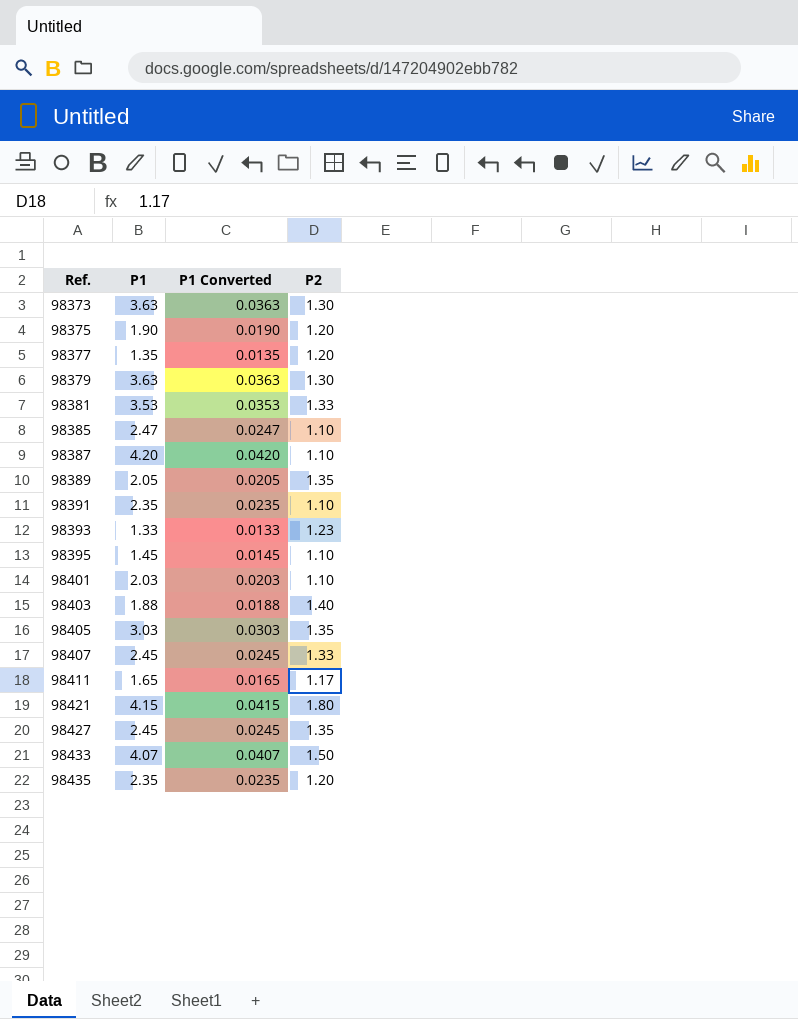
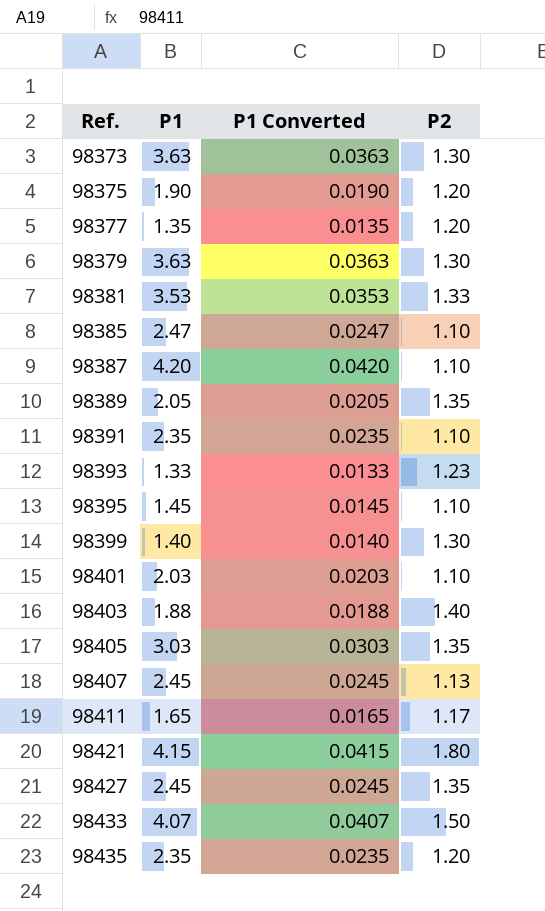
row 98399: none -> 1.40 | 0.0140 | 1.30
98407 | P2: 1.33 -> 1.13

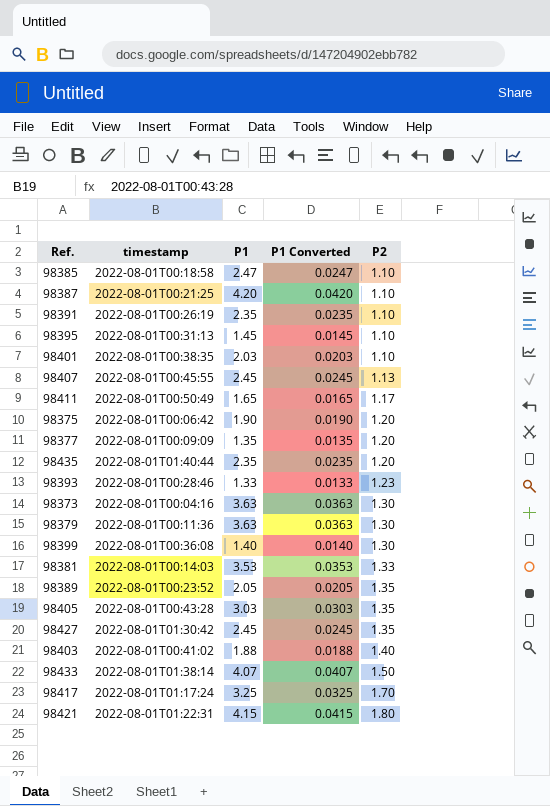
row order: Ref. ascending -> P2 ascending
column timestamp | position: none -> 2
row 98417: none -> 2022-08-01T01:17:24 | 3.25 | 0.0325 | 1.70

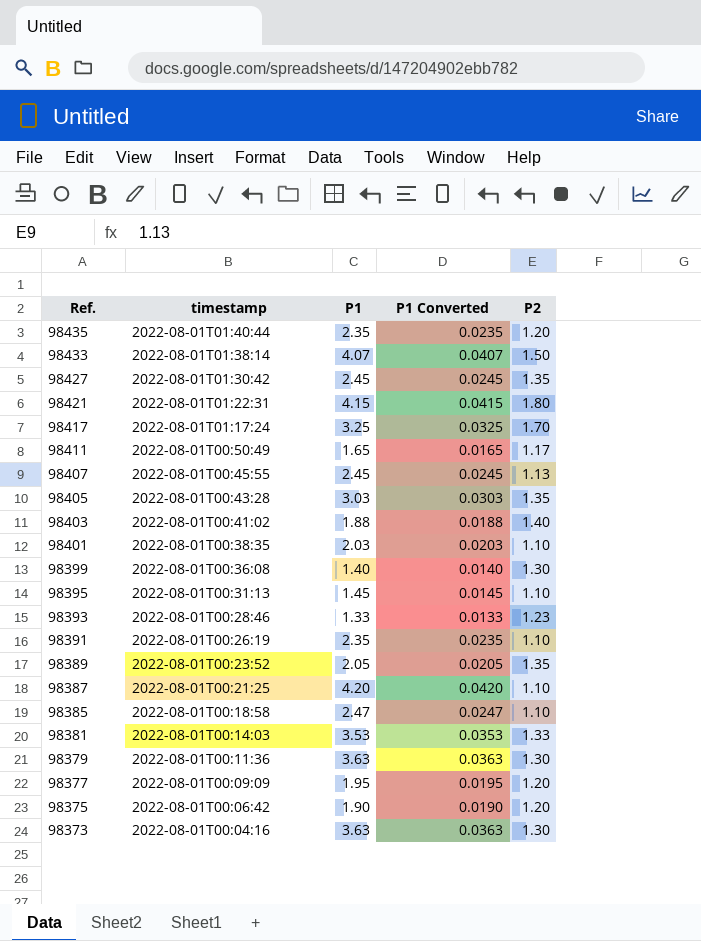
row order: P2 ascending -> Ref. descending
98377 | P1: 1.35 -> 1.95
98377 | P1 Converted: 0.0135 -> 0.0195

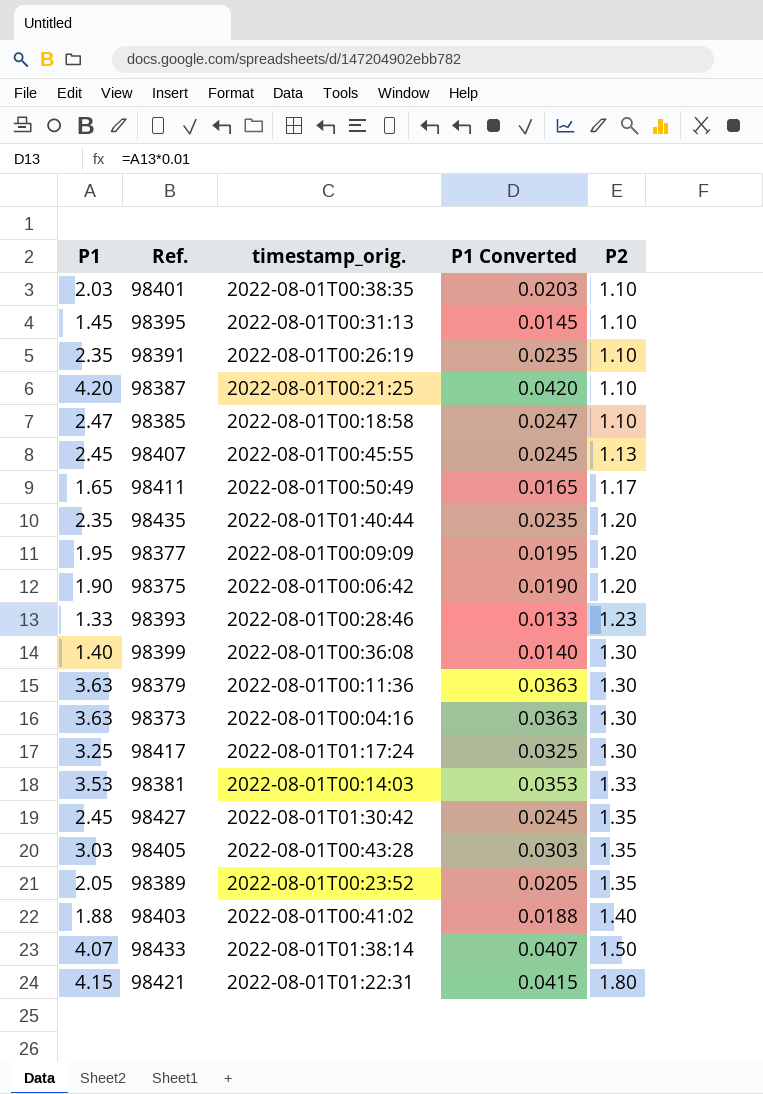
row order: Ref. descending -> P2 ascending
column P1 | position: 3 -> 1
column name: timestamp -> timestamp_orig.
98417 | P2: 1.70 -> 1.30

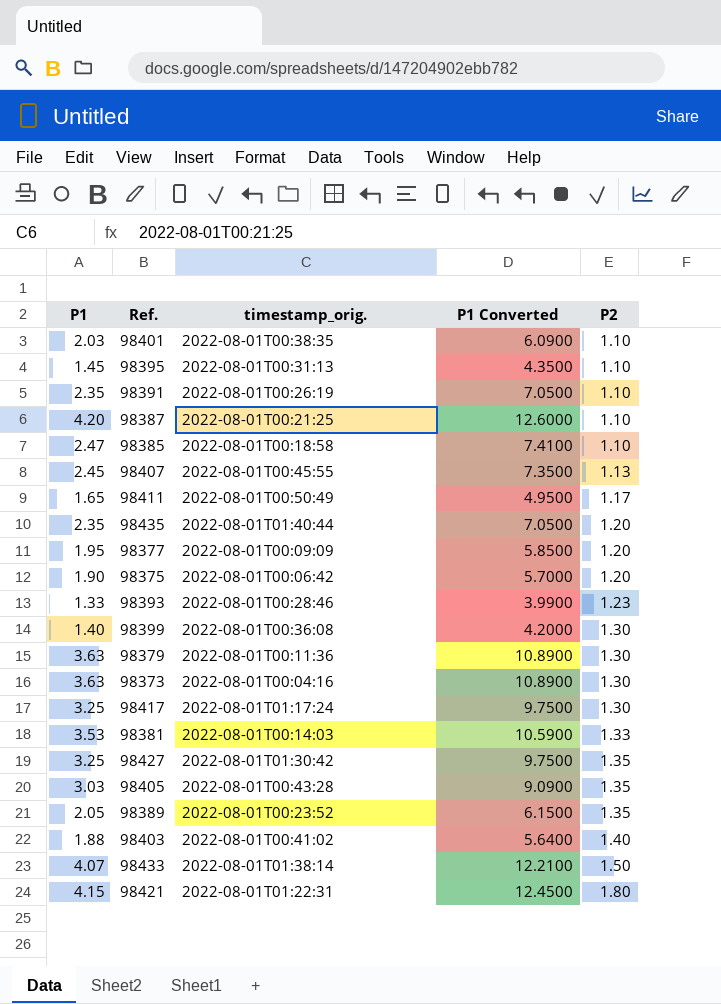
column P1 Converted | formula: [P1] * 0.01 -> [P1] * 3
98427 | P1: 2.45 -> 3.25

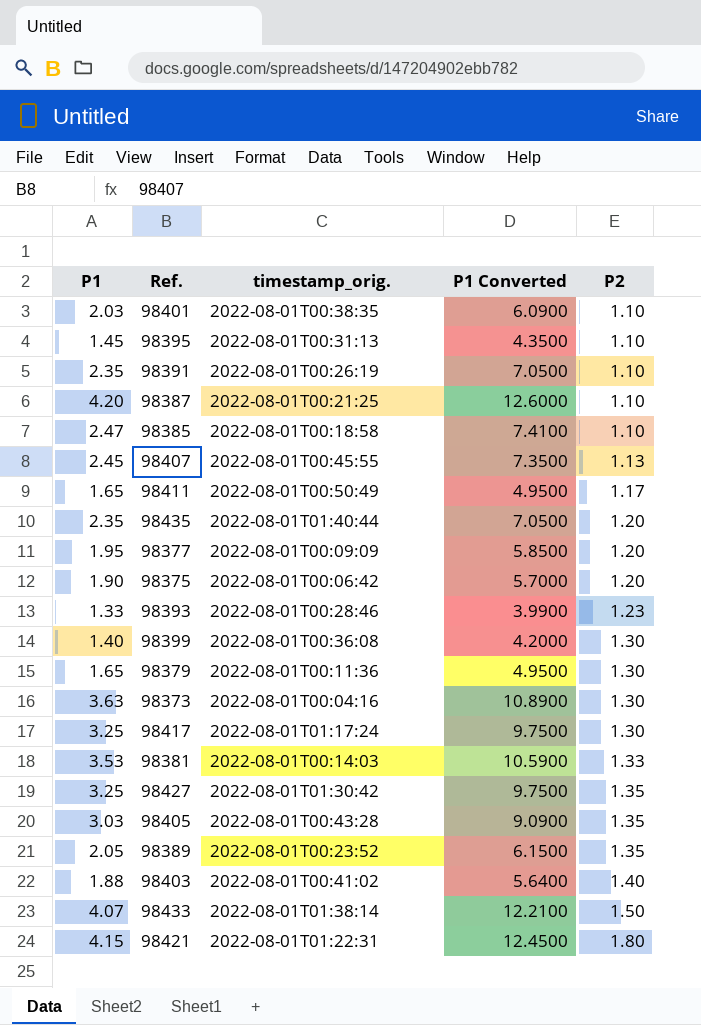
98379 | P1: 3.63 -> 1.65
98379 | P1 Converted: 10.8900 -> 4.9500

